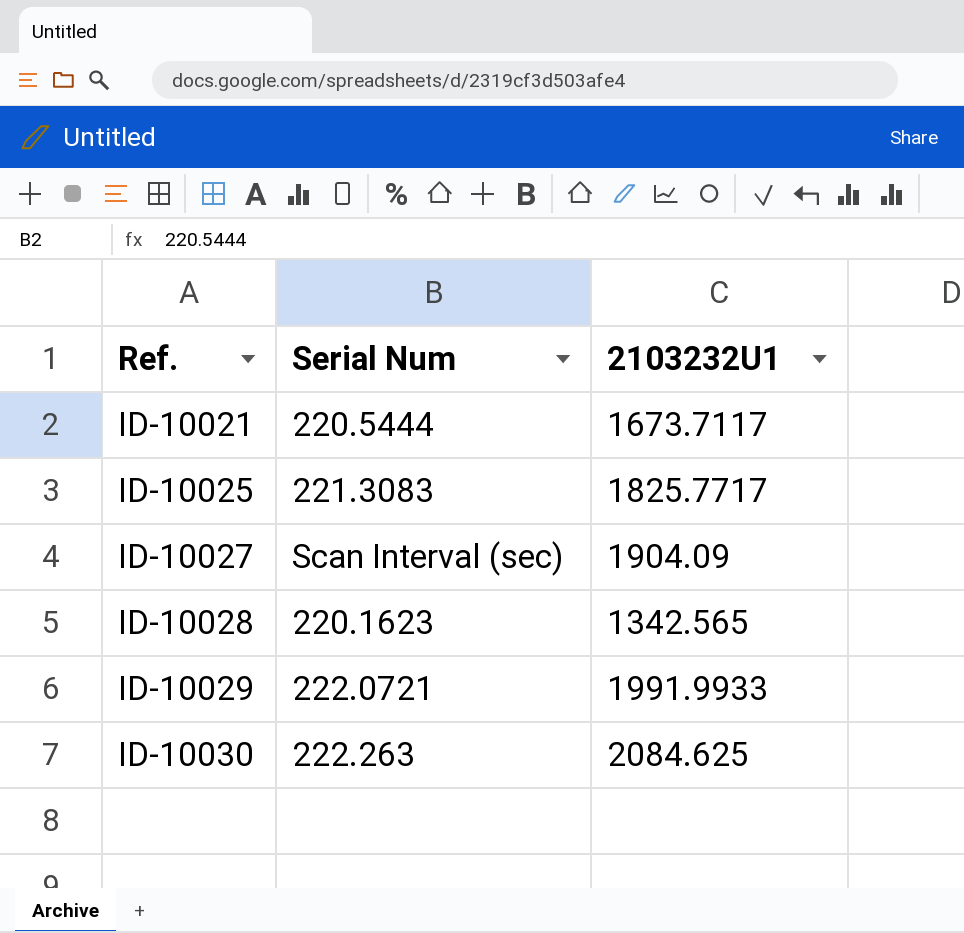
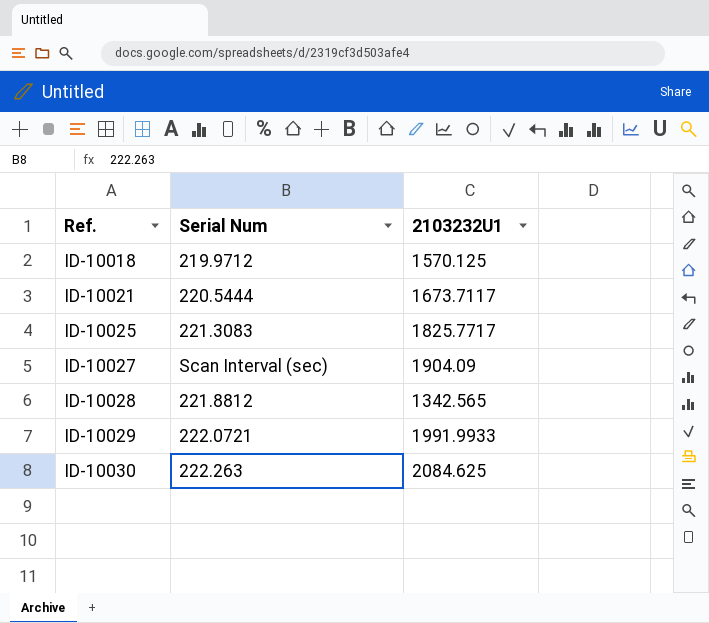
row ID-10018: none -> 219.9712 | 1570.125
ID-10028 | Serial Num: 220.1623 -> 221.8812

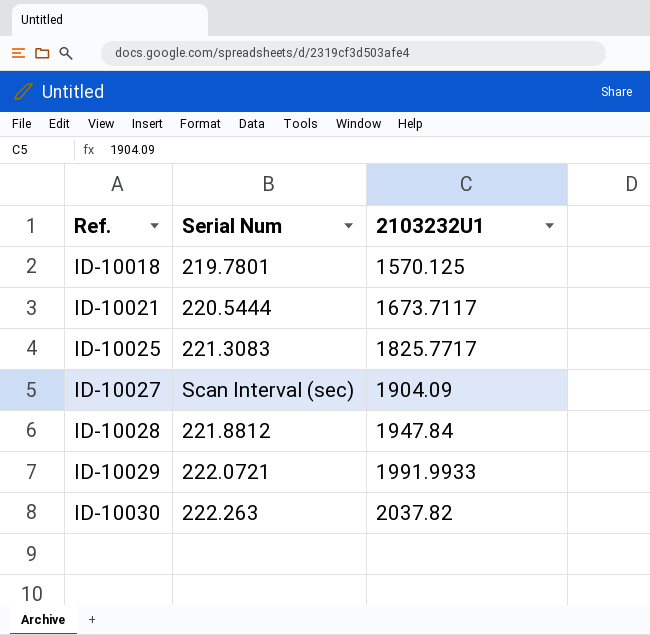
ID-10018 | Serial Num: 219.9712 -> 219.7801
ID-10028 | 2103232U1: 1342.565 -> 1947.84
ID-10030 | 2103232U1: 2084.625 -> 2037.82

